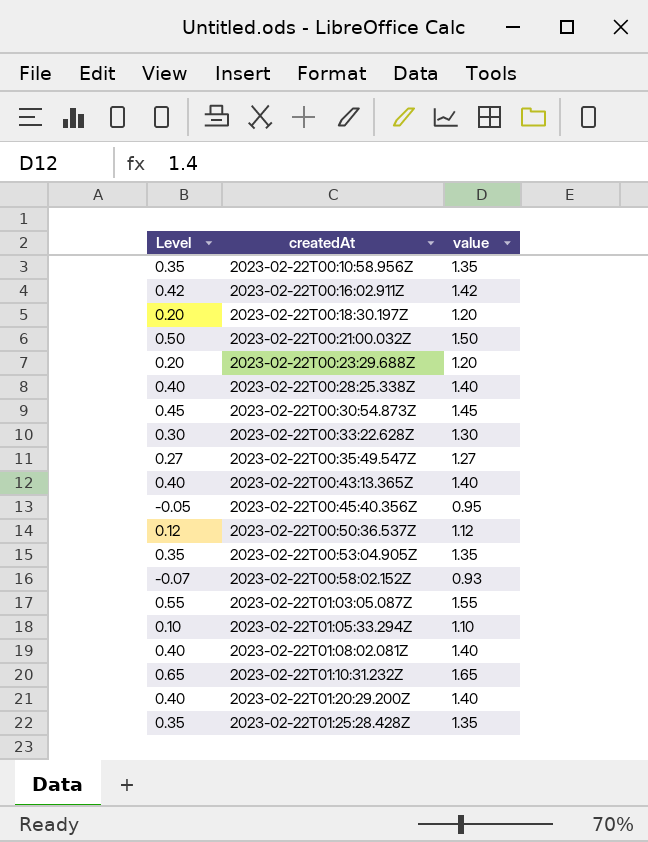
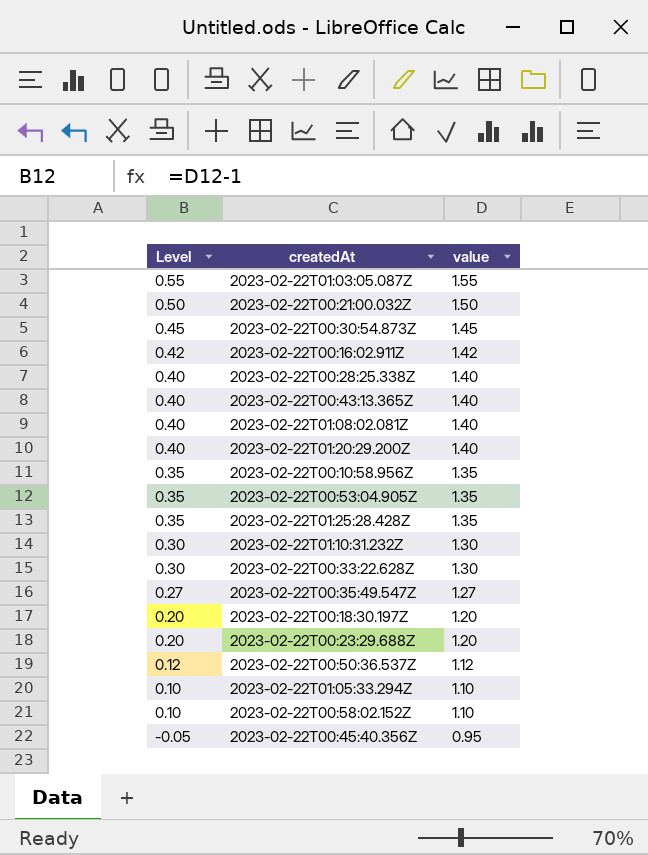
row order: createdAt ascending -> Level descending
2023-02-22T01:10:31.232Z | Level: 0.65 -> 0.30
2023-02-22T01:10:31.232Z | value: 1.65 -> 1.30
2023-02-22T00:58:02.152Z | Level: -0.07 -> 0.10
2023-02-22T00:58:02.152Z | value: 0.93 -> 1.10

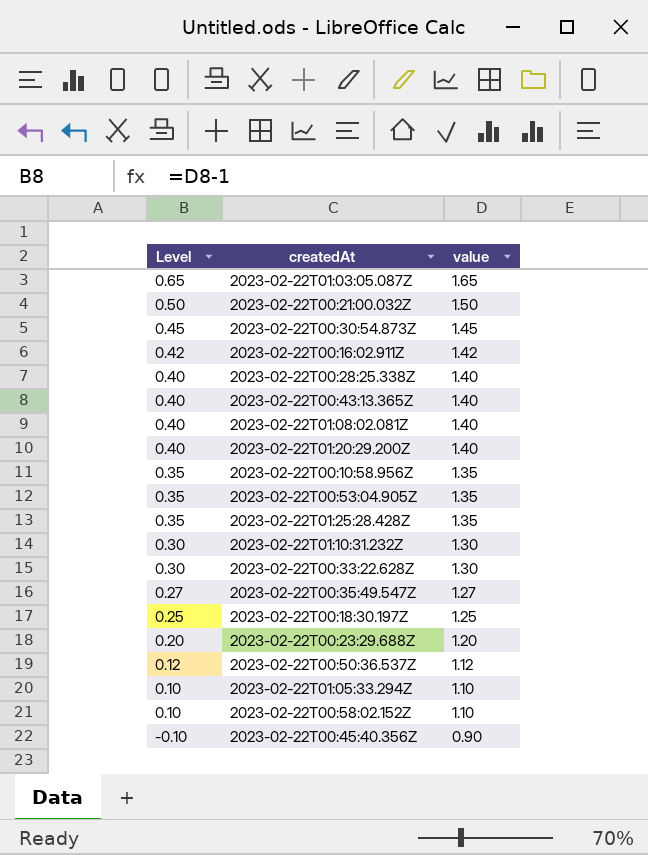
2023-02-22T01:03:05.087Z | Level: 0.55 -> 0.65
2023-02-22T01:03:05.087Z | value: 1.55 -> 1.65
2023-02-22T00:18:30.197Z | Level: 0.20 -> 0.25
2023-02-22T00:18:30.197Z | value: 1.20 -> 1.25
2023-02-22T00:45:40.356Z | Level: -0.05 -> -0.10
2023-02-22T00:45:40.356Z | value: 0.95 -> 0.90

